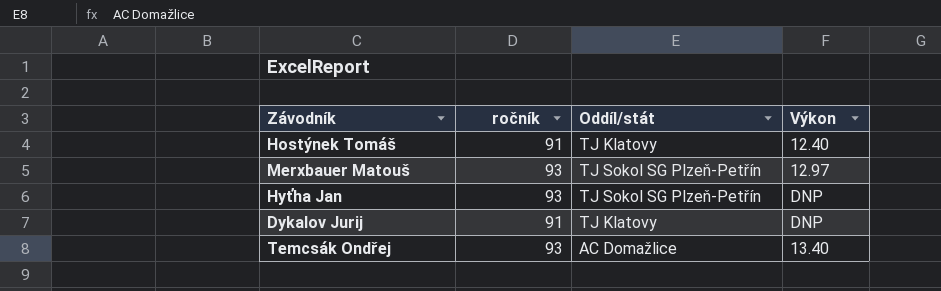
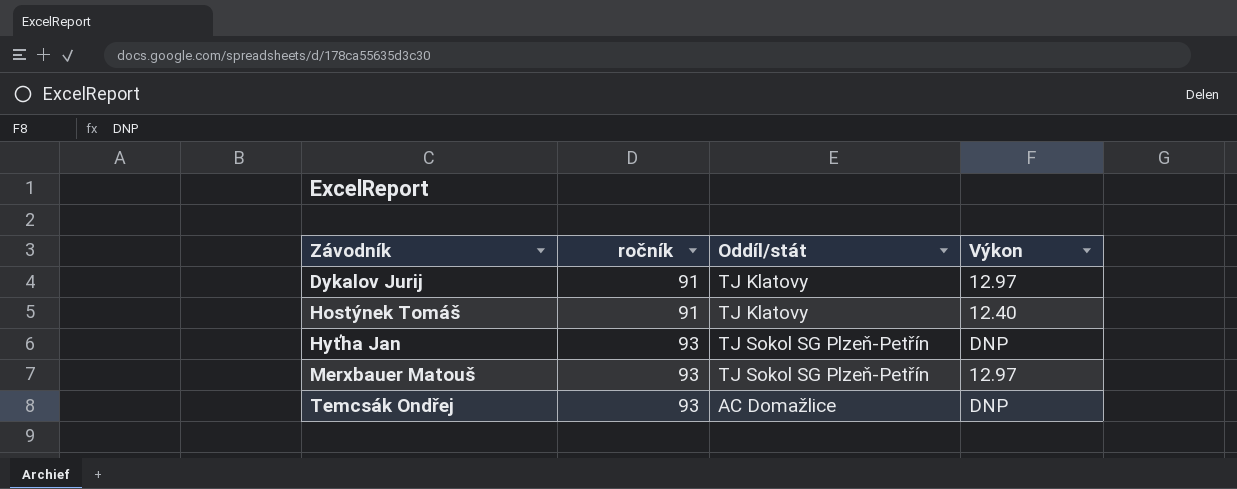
row order: none -> Závodník ascending
Dykalov Jurij | Výkon: DNP -> 12.97
Temcsák Ondřej | Výkon: 13.40 -> DNP

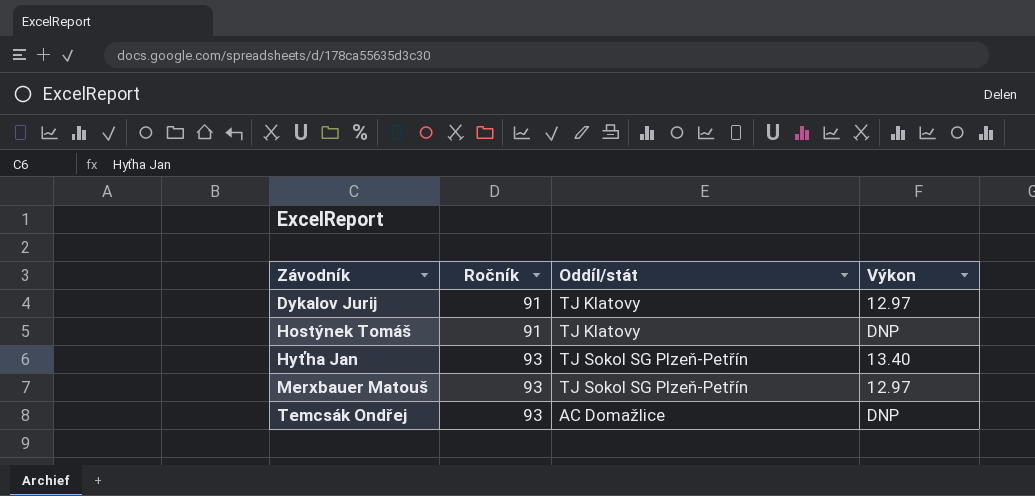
column name: ročník -> Ročník
Hostýnek Tomáš | Výkon: 12.40 -> DNP
Hyťha Jan | Výkon: DNP -> 13.40

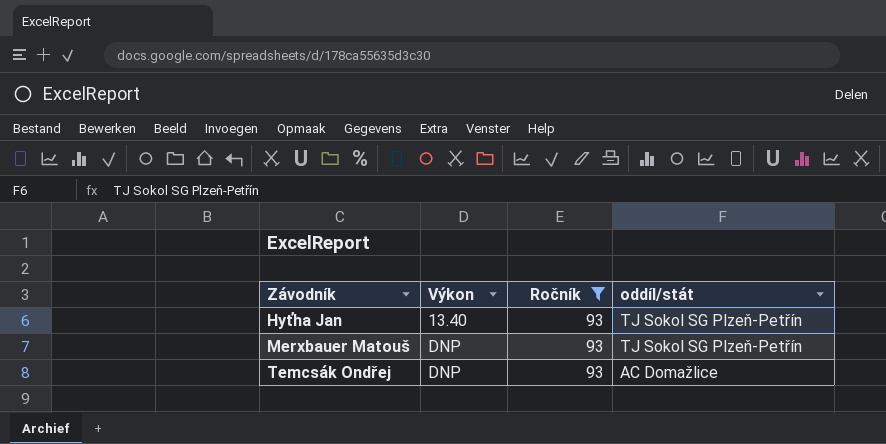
filter: none -> Ročník = 93
column Výkon | position: 4 -> 2
column name: Oddíl/stát -> oddíl/stát
Merxbauer Matouš | Výkon: 12.97 -> DNP

